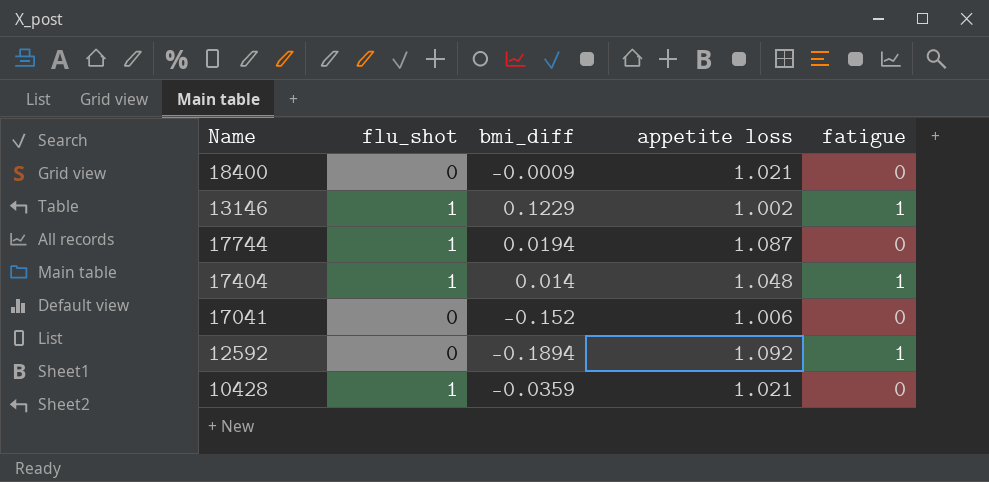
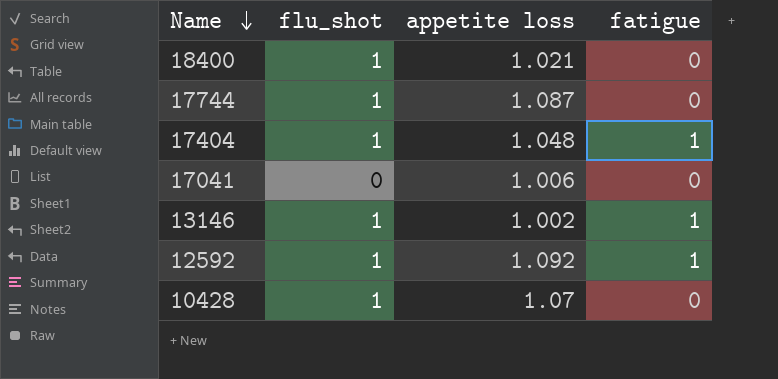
row order: none -> Name descending
column bmi_diff | position: 3 -> none
18400 | flu_shot: 0 -> 1
12592 | flu_shot: 0 -> 1
10428 | appetite loss: 1.021 -> 1.07

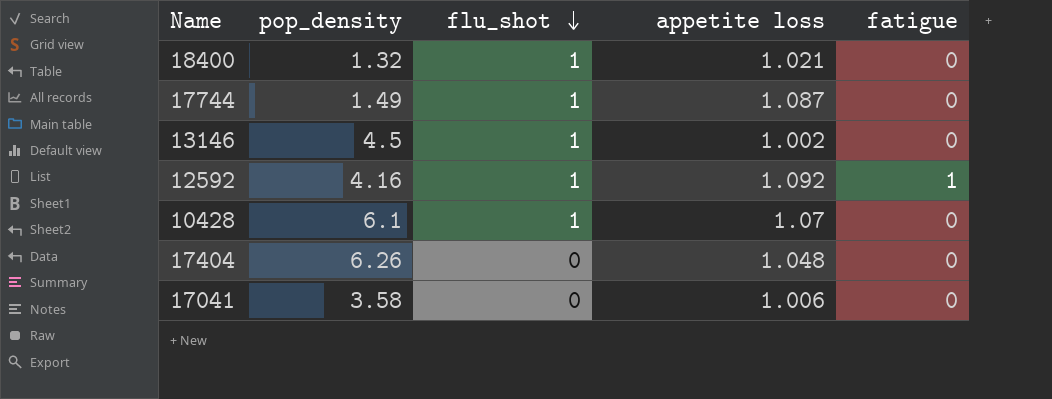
row order: Name descending -> flu_shot descending
column pop_density | position: none -> 2
13146 | fatigue: 1 -> 0
17404 | flu_shot: 1 -> 0
17404 | fatigue: 1 -> 0

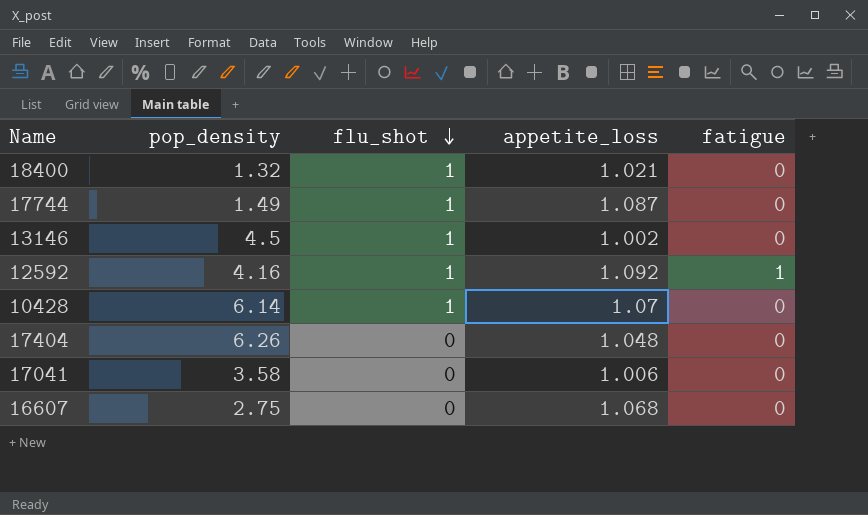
column name: appetite loss -> appetite_loss
10428 | pop_density: 6.1 -> 6.14
row 16607: none -> 2.75 | 0 | 1.068 | 0

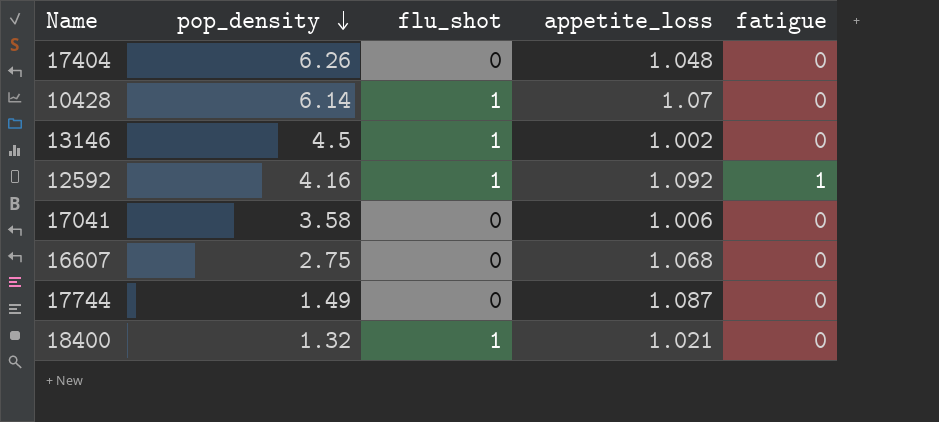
row order: flu_shot descending -> pop_density descending
17744 | flu_shot: 1 -> 0

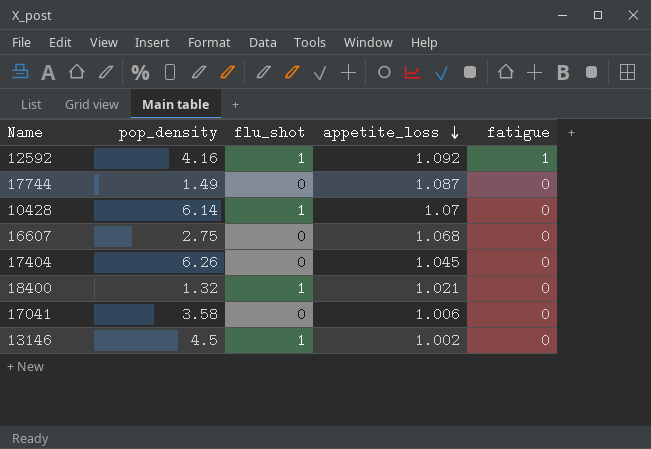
row order: pop_density descending -> appetite_loss descending
17404 | appetite_loss: 1.048 -> 1.045

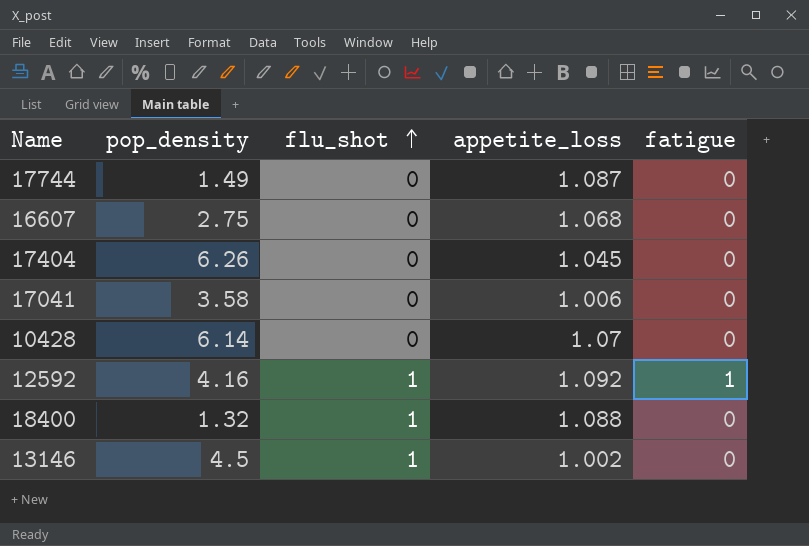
row order: appetite_loss descending -> flu_shot ascending
10428 | flu_shot: 1 -> 0
18400 | appetite_loss: 1.021 -> 1.088

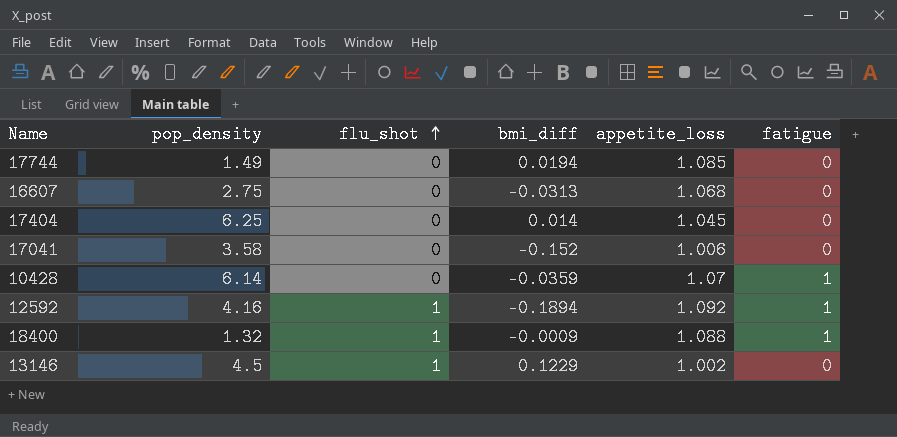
column bmi_diff | position: none -> 4
17744 | appetite_loss: 1.087 -> 1.085
17404 | pop_density: 6.26 -> 6.25
10428 | fatigue: 0 -> 1
18400 | fatigue: 0 -> 1

